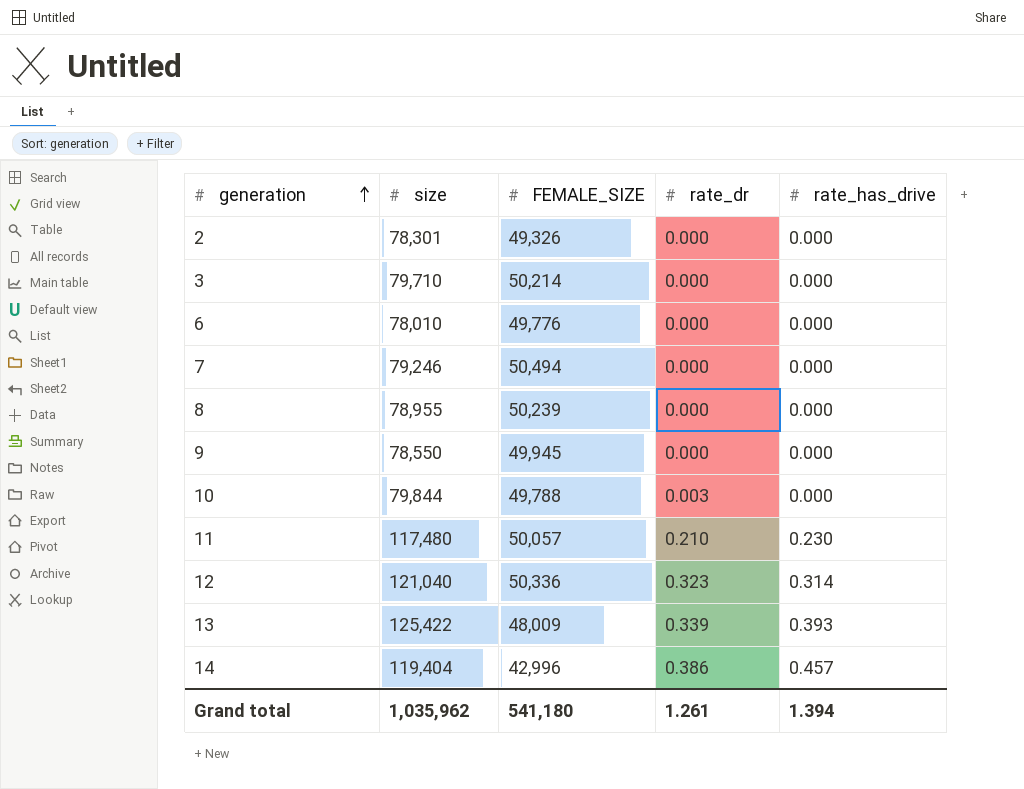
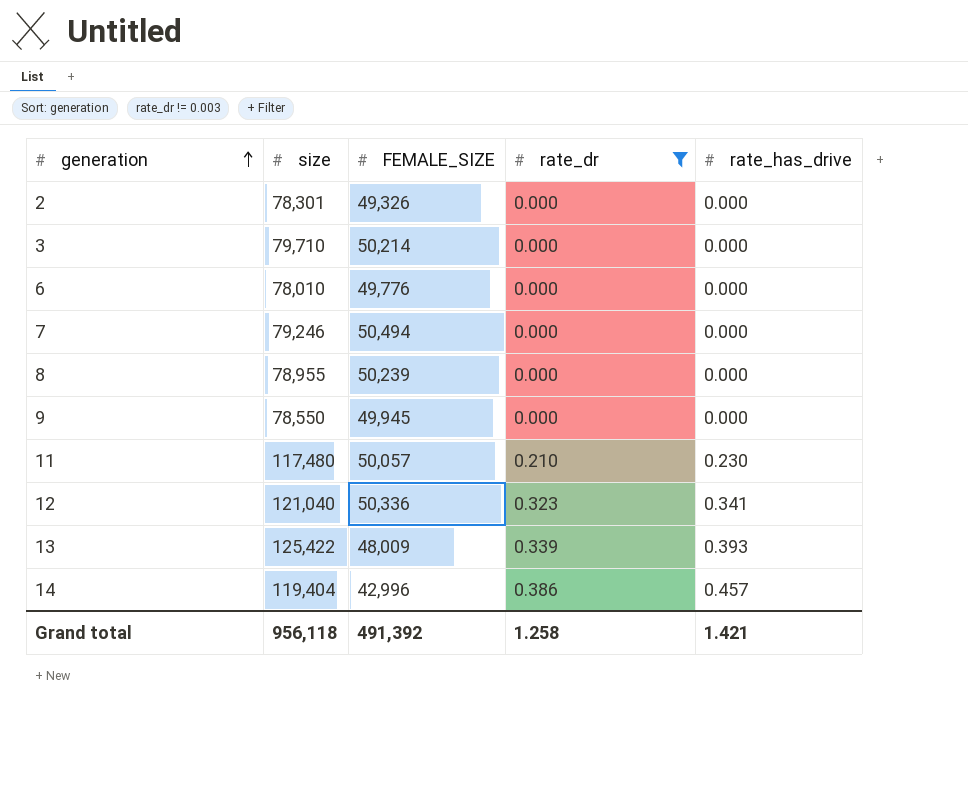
filter: none -> rate_dr != 0.003
12 | rate_has_drive: 0.314 -> 0.341
Grand total | size: 1,035,962 -> 956,118
Grand total | FEMALE_SIZE: 541,180 -> 491,392
Grand total | rate_dr: 1.261 -> 1.258
Grand total | rate_has_drive: 1.394 -> 1.421

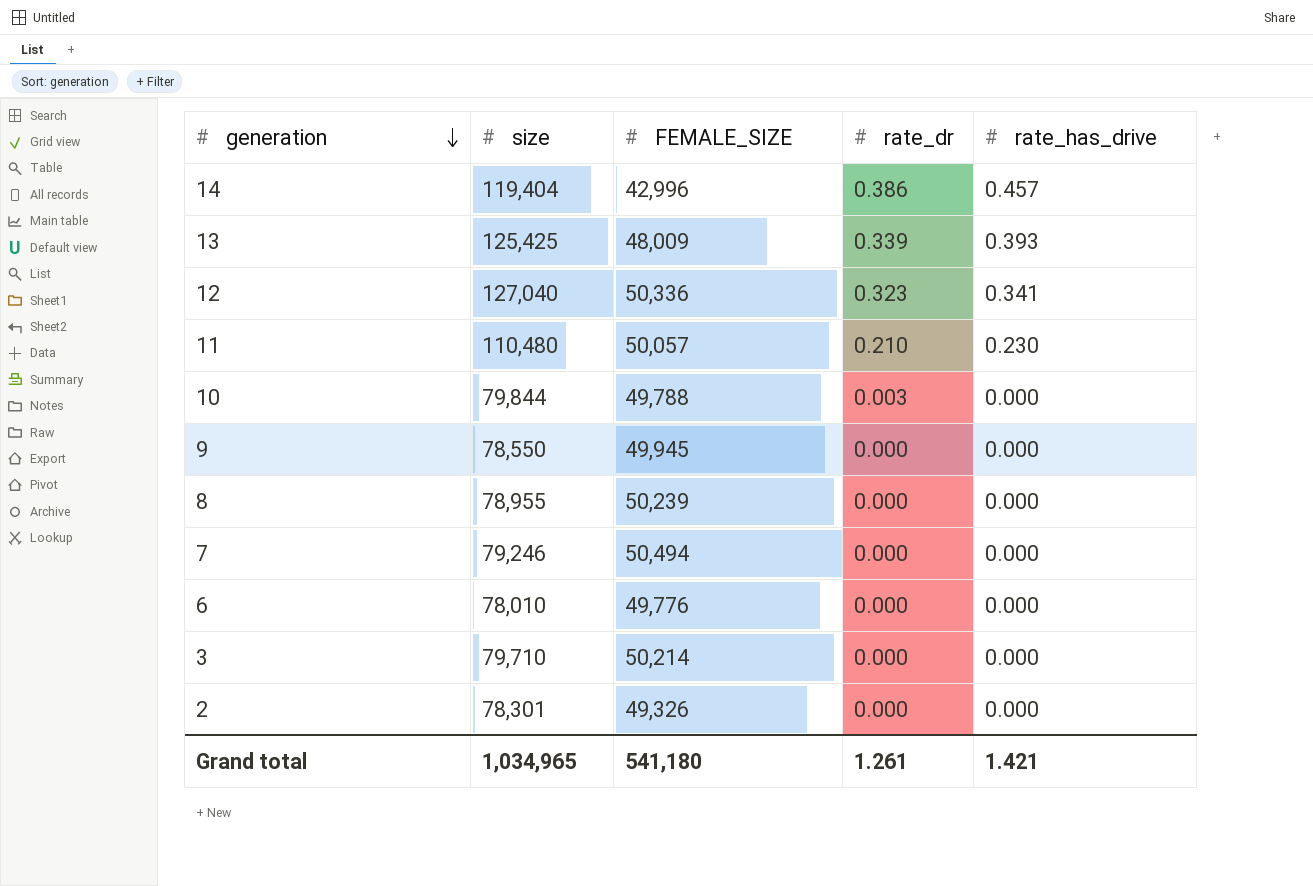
filter: rate_dr != 0.003 -> none
row order: generation ascending -> generation descending
13 | size: 125,422 -> 125,425
12 | size: 121,040 -> 127,040
11 | size: 117,480 -> 110,480
Grand total | size: 956,118 -> 1,034,965
Grand total | FEMALE_SIZE: 491,392 -> 541,180
Grand total | rate_dr: 1.258 -> 1.261

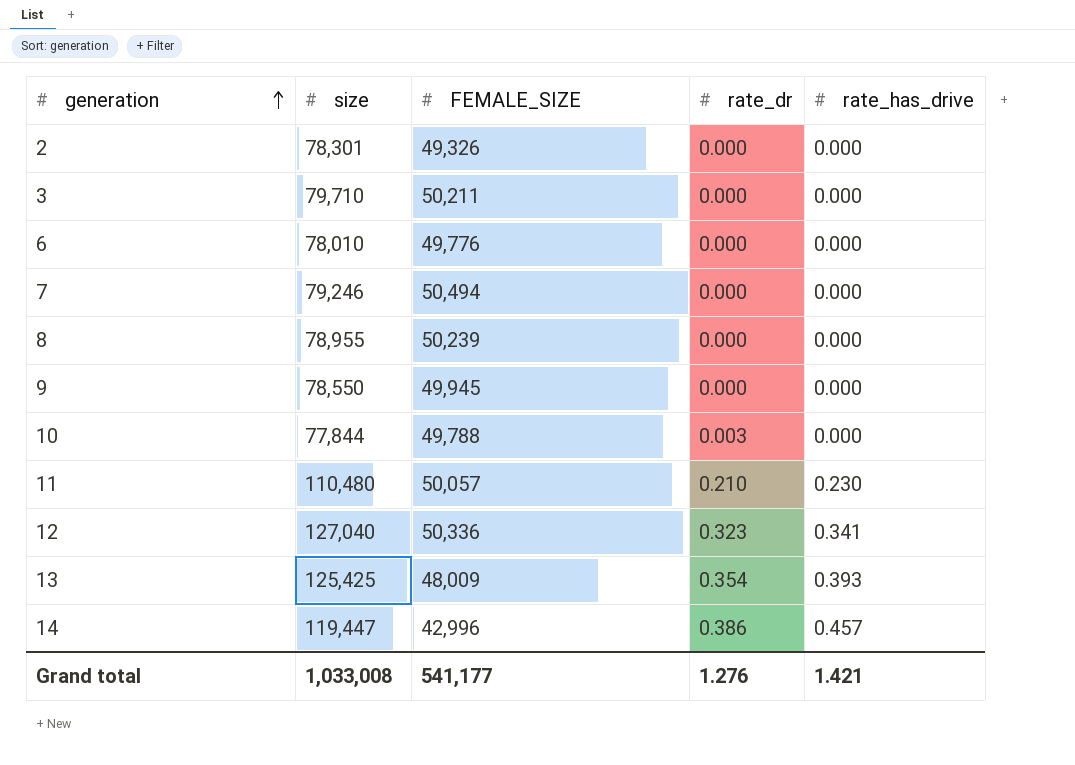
row order: generation descending -> generation ascending
3 | FEMALE_SIZE: 50,214 -> 50,211
10 | size: 79,844 -> 77,844
13 | rate_dr: 0.339 -> 0.354
14 | size: 119,404 -> 119,447
Grand total | size: 1,034,965 -> 1,033,008
Grand total | FEMALE_SIZE: 541,180 -> 541,177
Grand total | rate_dr: 1.261 -> 1.276

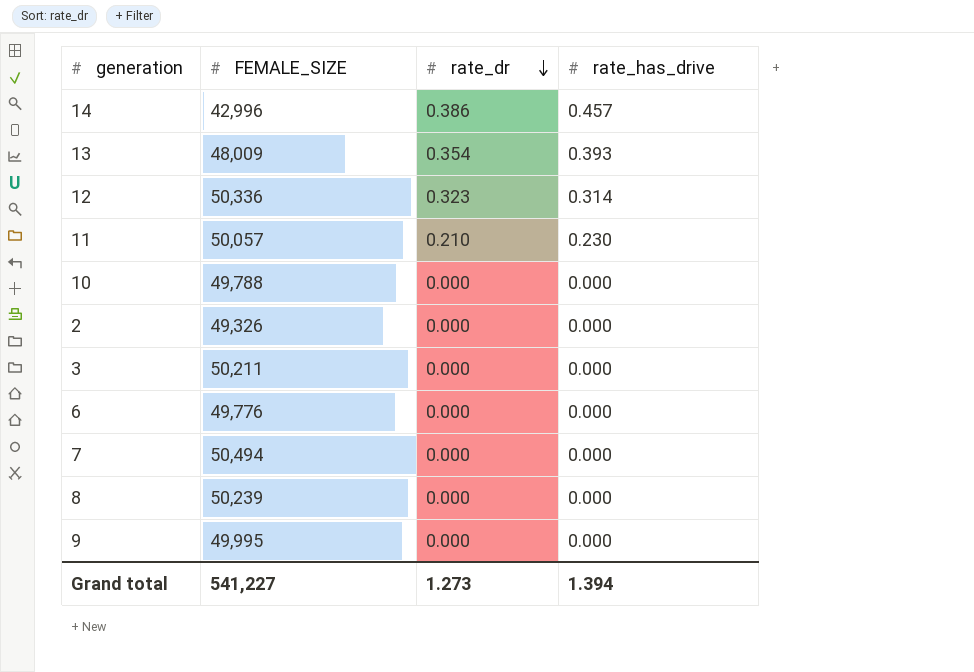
row order: generation ascending -> rate_dr descending
column size | position: 2 -> none
12 | rate_has_drive: 0.341 -> 0.314
10 | rate_dr: 0.003 -> 0.000
9 | FEMALE_SIZE: 49,945 -> 49,995
Grand total | FEMALE_SIZE: 541,177 -> 541,227
Grand total | rate_dr: 1.276 -> 1.273
Grand total | rate_has_drive: 1.421 -> 1.394

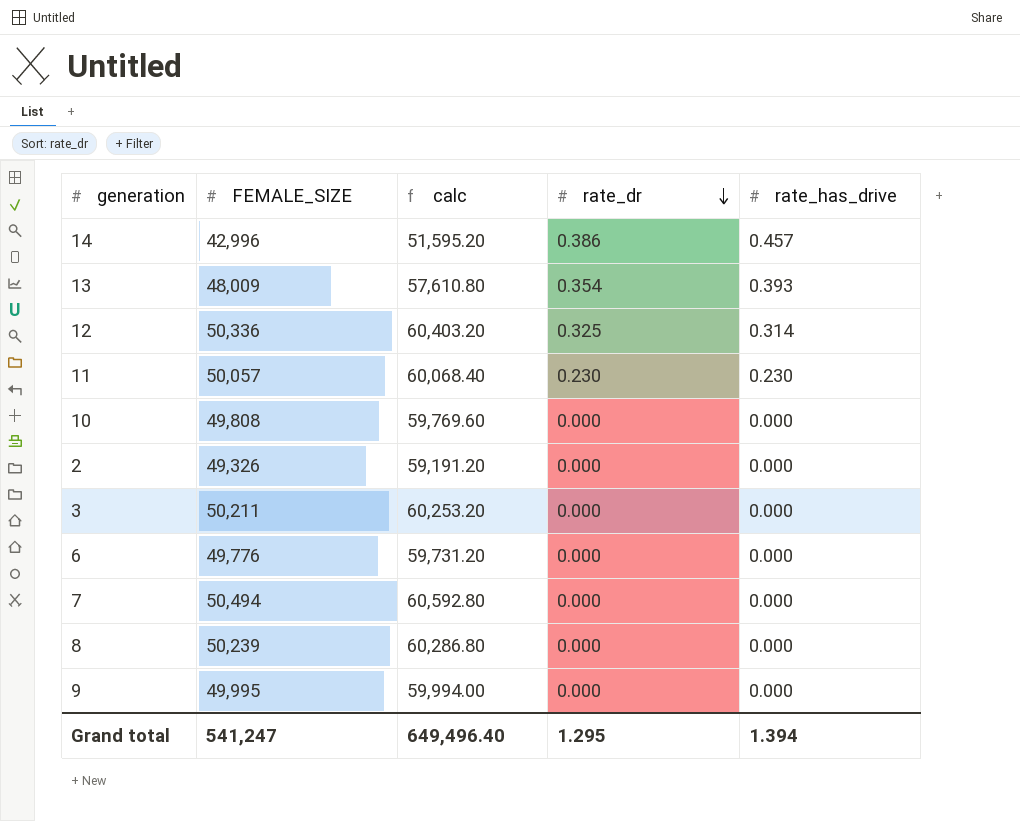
column calc | formula: none -> [FEMALE_SIZE] * 1.2
12 | rate_dr: 0.323 -> 0.325
11 | rate_dr: 0.210 -> 0.230
10 | FEMALE_SIZE: 49,788 -> 49,808
Grand total | FEMALE_SIZE: 541,227 -> 541,247
Grand total | rate_dr: 1.273 -> 1.295

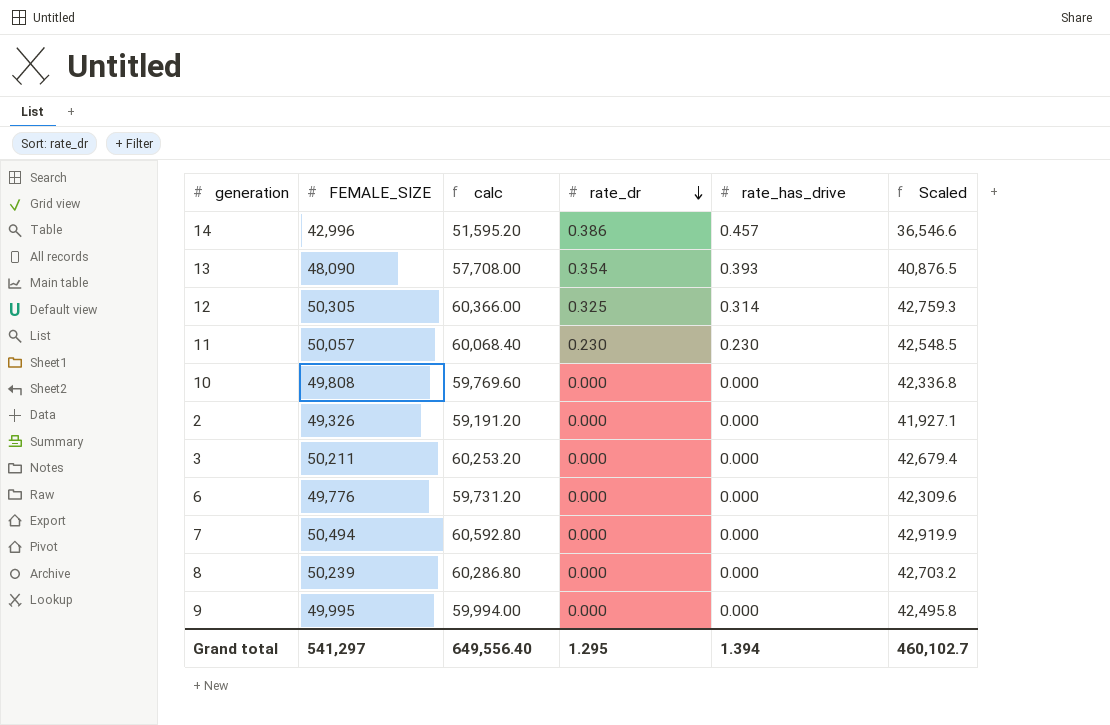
column Scaled | formula: none -> [FEMALE_SIZE] * 0.85
13 | FEMALE_SIZE: 48,009 -> 48,090
13 | calc: 57,610.80 -> 57,708.00
12 | FEMALE_SIZE: 50,336 -> 50,305
12 | calc: 60,403.20 -> 60,366.00
Grand total | FEMALE_SIZE: 541,247 -> 541,297
Grand total | calc: 649,496.40 -> 649,556.40

